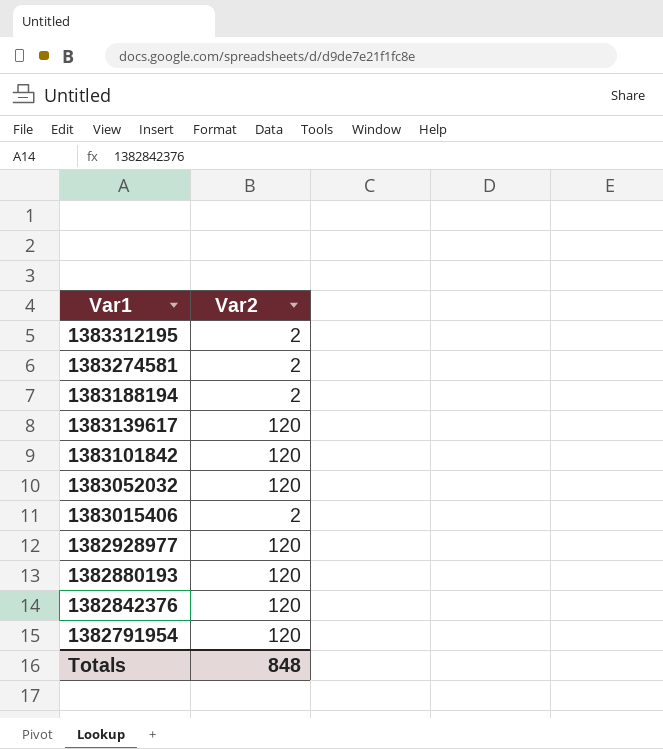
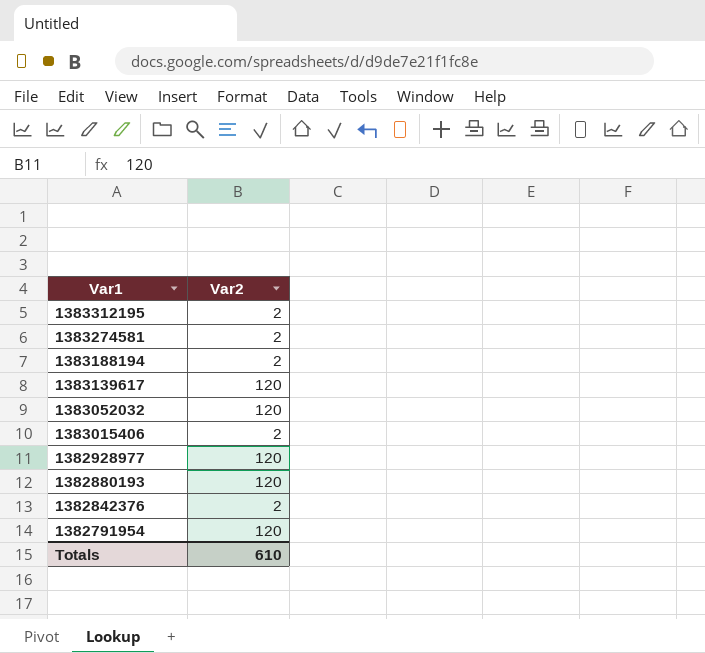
row 1383101842: 120 -> none
1382842376 | Var2: 120 -> 2
Totals | Var2: 848 -> 610

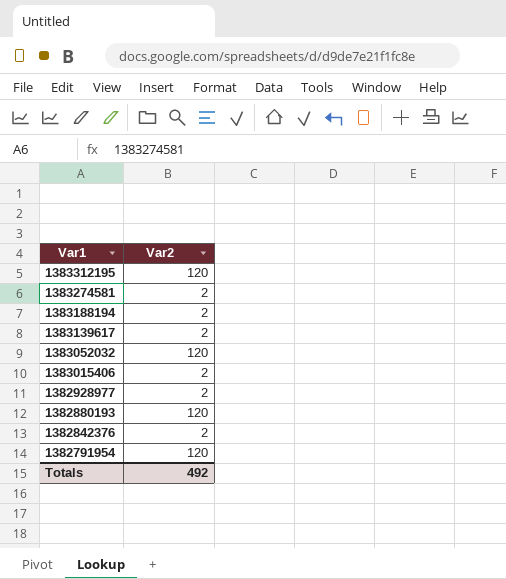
1383312195 | Var2: 2 -> 120
1383139617 | Var2: 120 -> 2
1382928977 | Var2: 120 -> 2
Totals | Var2: 610 -> 492

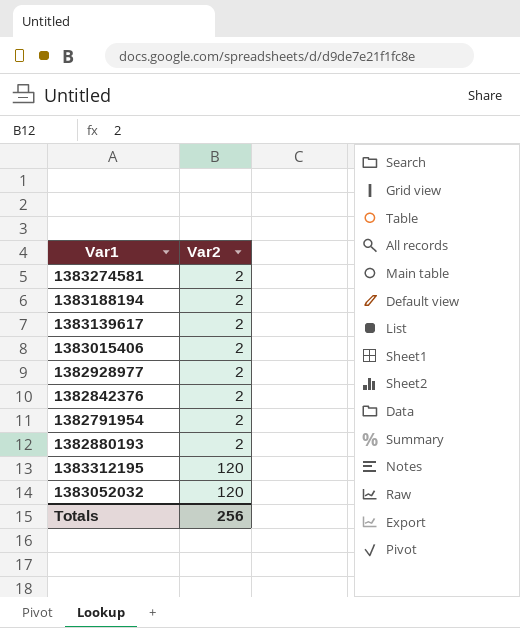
row order: Var1 descending -> Var2 ascending
1382791954 | Var2: 120 -> 2
1382880193 | Var2: 120 -> 2
Totals | Var2: 492 -> 256

